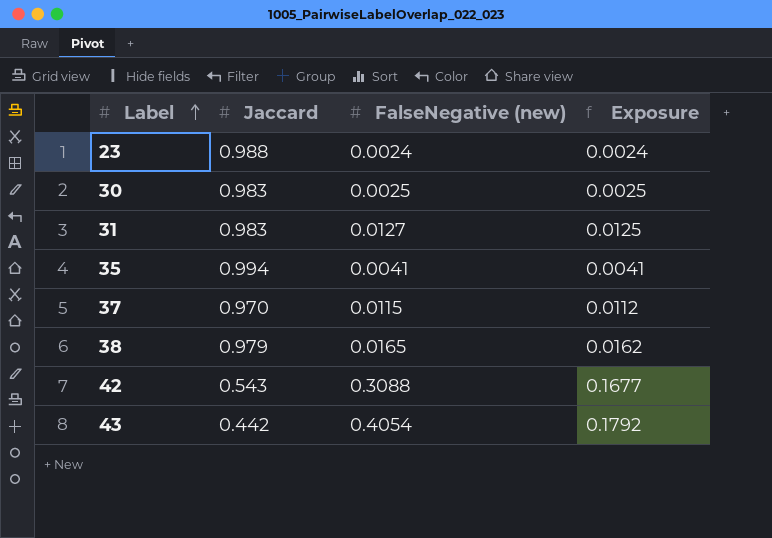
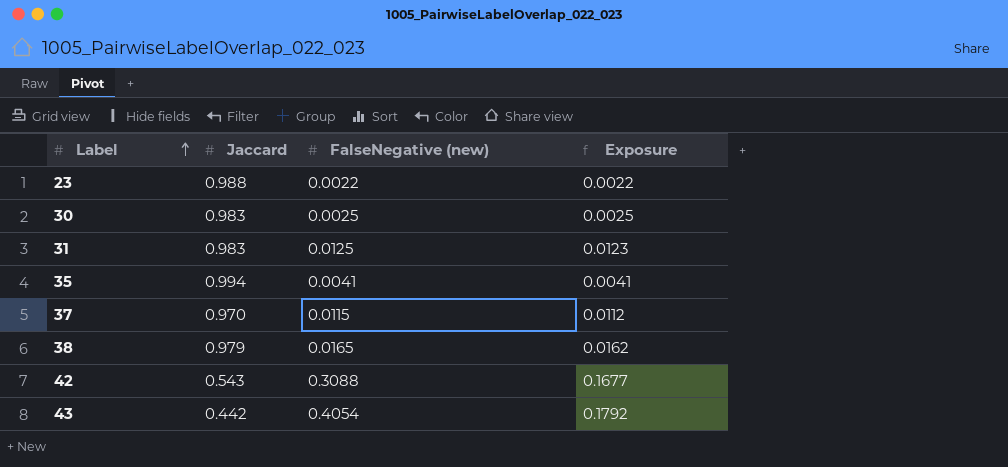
23 | FalseNegative (new): 0.0024 -> 0.0022
23 | Exposure: 0.0024 -> 0.0022
31 | FalseNegative (new): 0.0127 -> 0.0125
31 | Exposure: 0.0125 -> 0.0123

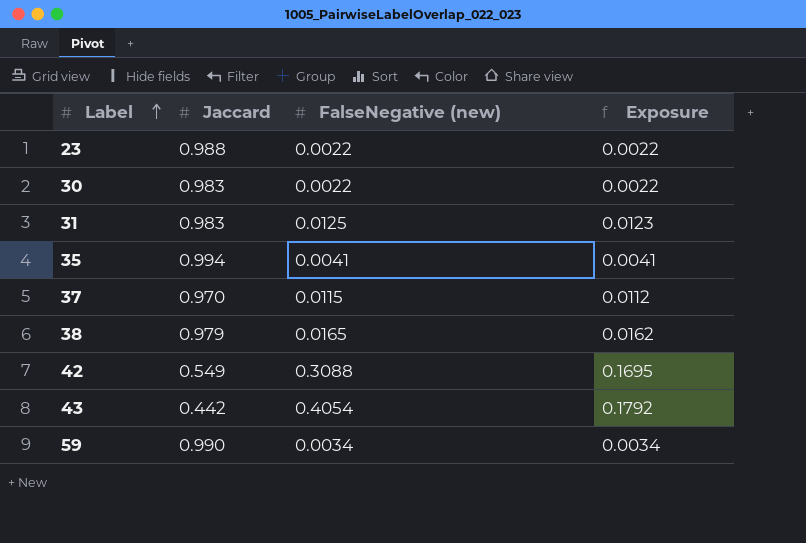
30 | FalseNegative (new): 0.0025 -> 0.0022
30 | Exposure: 0.0025 -> 0.0022
42 | Jaccard: 0.543 -> 0.549
42 | Exposure: 0.1677 -> 0.1695
row 59: none -> 0.990 | 0.0034 | 0.0034

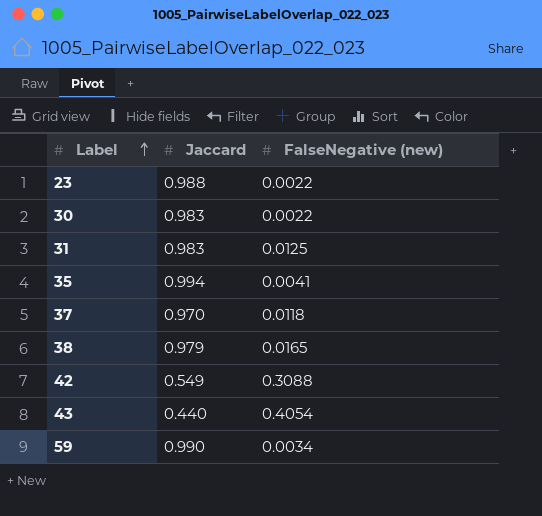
column Exposure | formula: [Jaccard] * [FalseNegative (new)] -> none
37 | FalseNegative (new): 0.0115 -> 0.0118
43 | Jaccard: 0.442 -> 0.440

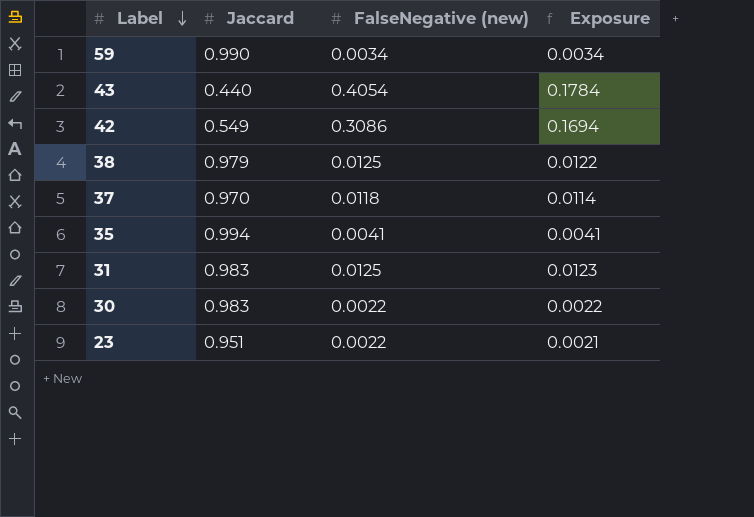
row order: Label ascending -> Label descending
column Exposure | formula: none -> [Jaccard] * [FalseNegative (new)]
42 | FalseNegative (new): 0.3088 -> 0.3086
38 | FalseNegative (new): 0.0165 -> 0.0125
23 | Jaccard: 0.988 -> 0.951

